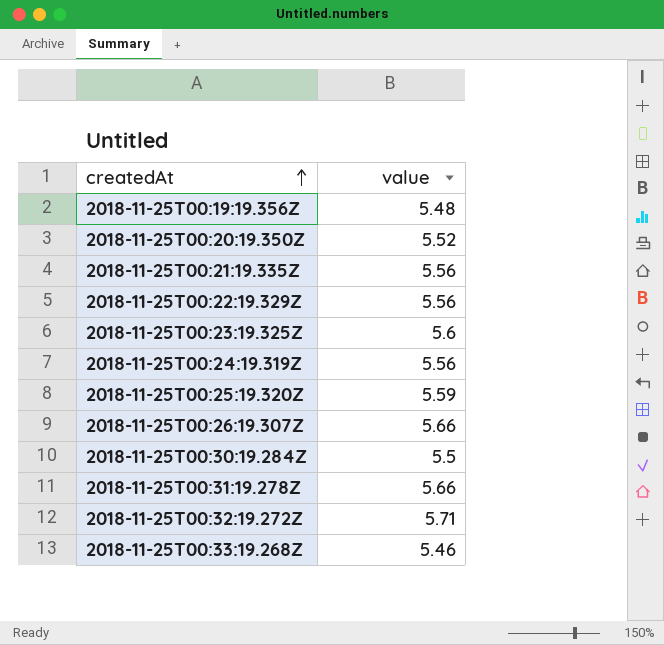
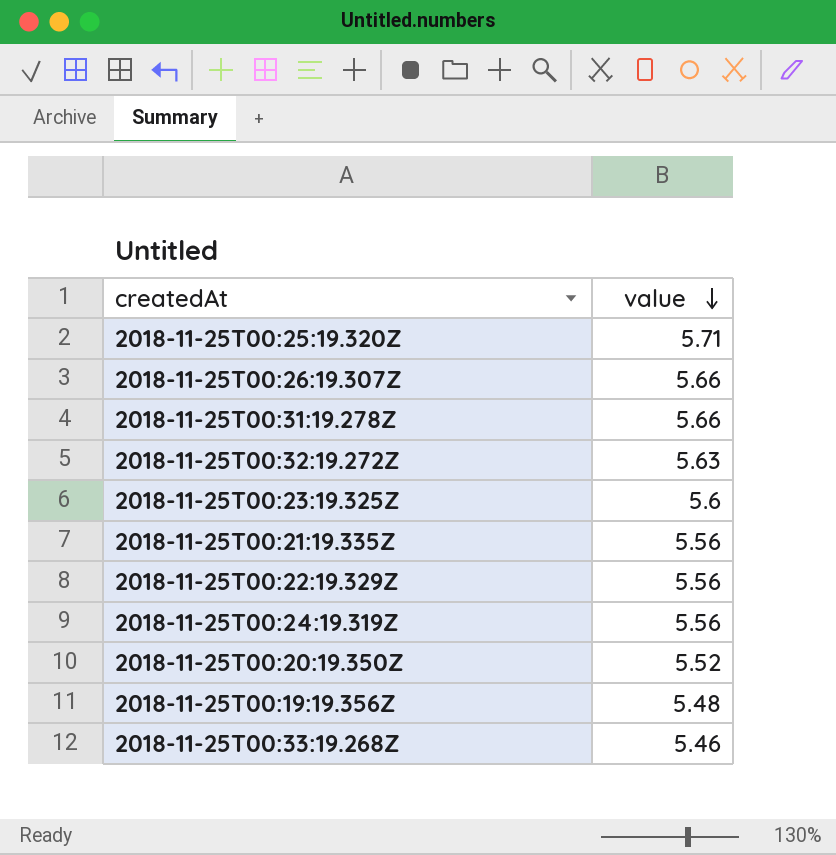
row order: createdAt ascending -> value descending
row 2018-11-25T00:30:19.284Z: 5.5 -> none
2018-11-25T00:25:19.320Z | value: 5.59 -> 5.71
2018-11-25T00:32:19.272Z | value: 5.71 -> 5.63

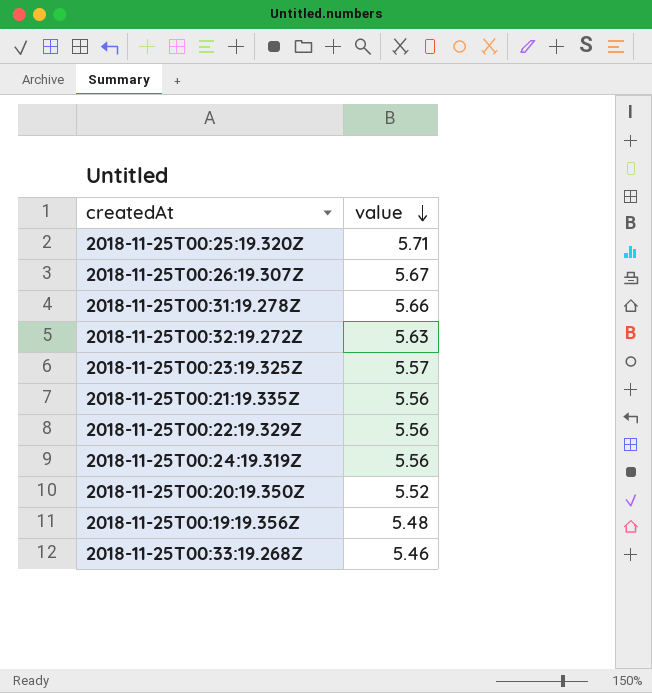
2018-11-25T00:26:19.307Z | value: 5.66 -> 5.67
2018-11-25T00:23:19.325Z | value: 5.6 -> 5.57

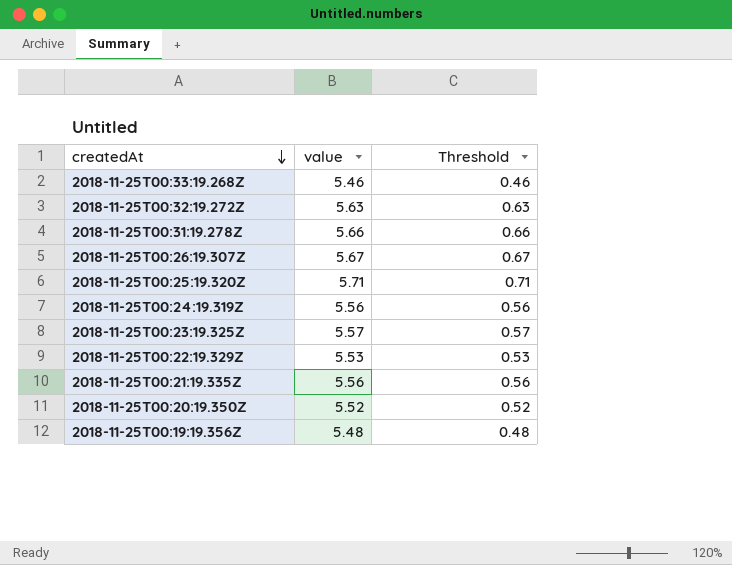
row order: value descending -> createdAt descending
column Threshold | formula: none -> [value] - 5
2018-11-25T00:22:19.329Z | value: 5.56 -> 5.53

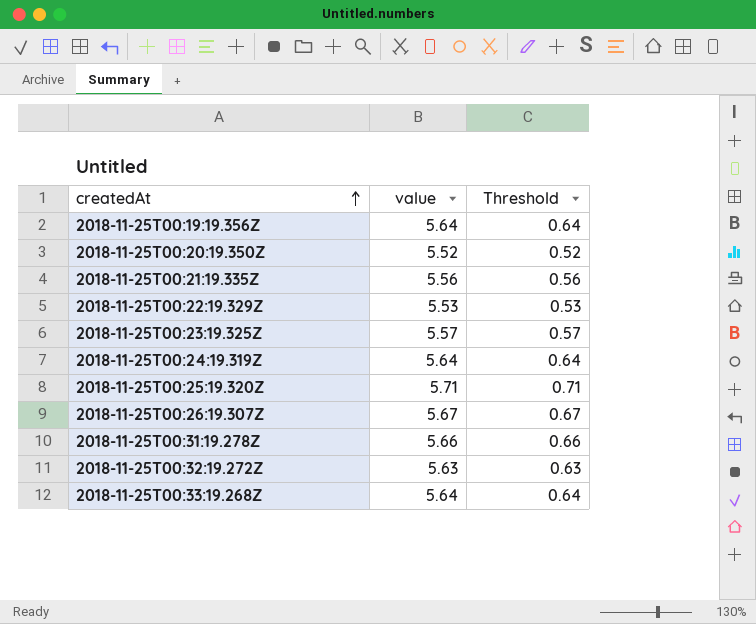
row order: createdAt descending -> createdAt ascending
2018-11-25T00:19:19.356Z | value: 5.48 -> 5.64
2018-11-25T00:19:19.356Z | Threshold: 0.48 -> 0.64
2018-11-25T00:24:19.319Z | value: 5.56 -> 5.64
2018-11-25T00:24:19.319Z | Threshold: 0.56 -> 0.64
2018-11-25T00:33:19.268Z | value: 5.46 -> 5.64
2018-11-25T00:33:19.268Z | Threshold: 0.46 -> 0.64

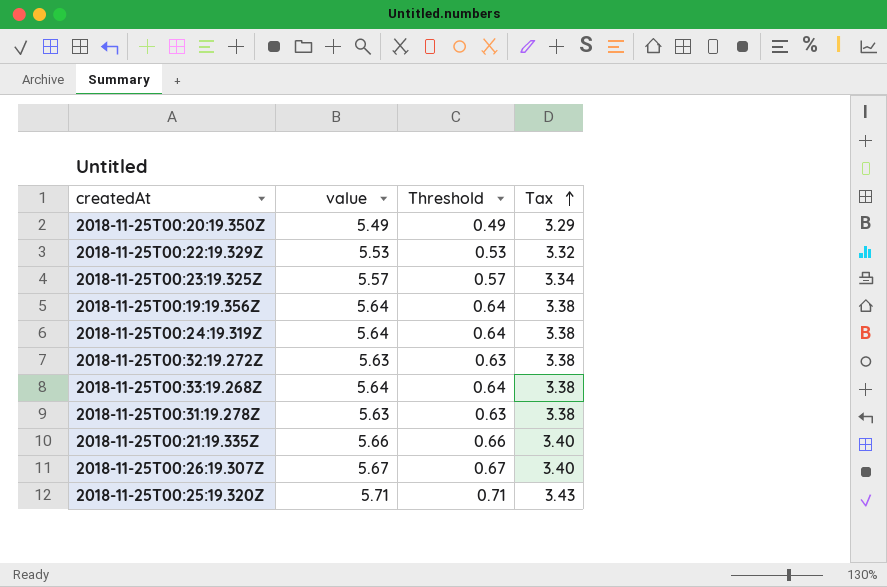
row order: createdAt ascending -> Tax ascending
column Tax | formula: none -> [value] * 0.6
2018-11-25T00:20:19.350Z | value: 5.52 -> 5.49
2018-11-25T00:20:19.350Z | Threshold: 0.52 -> 0.49
2018-11-25T00:31:19.278Z | value: 5.66 -> 5.63
2018-11-25T00:31:19.278Z | Threshold: 0.66 -> 0.63
2018-11-25T00:21:19.335Z | value: 5.56 -> 5.66
2018-11-25T00:21:19.335Z | Threshold: 0.56 -> 0.66

